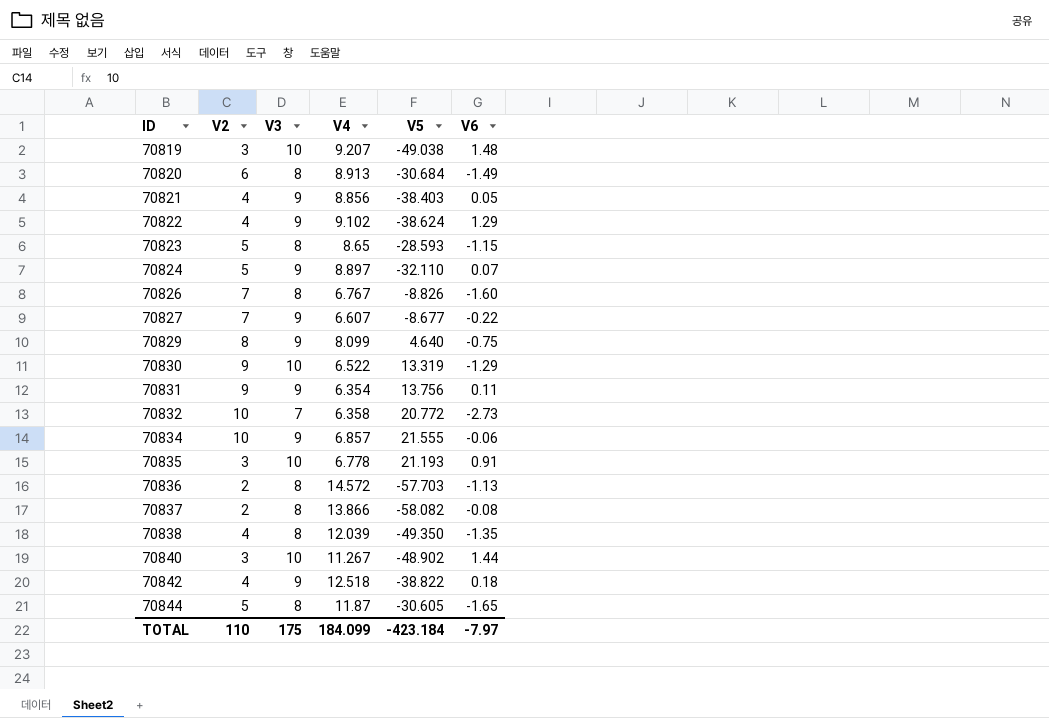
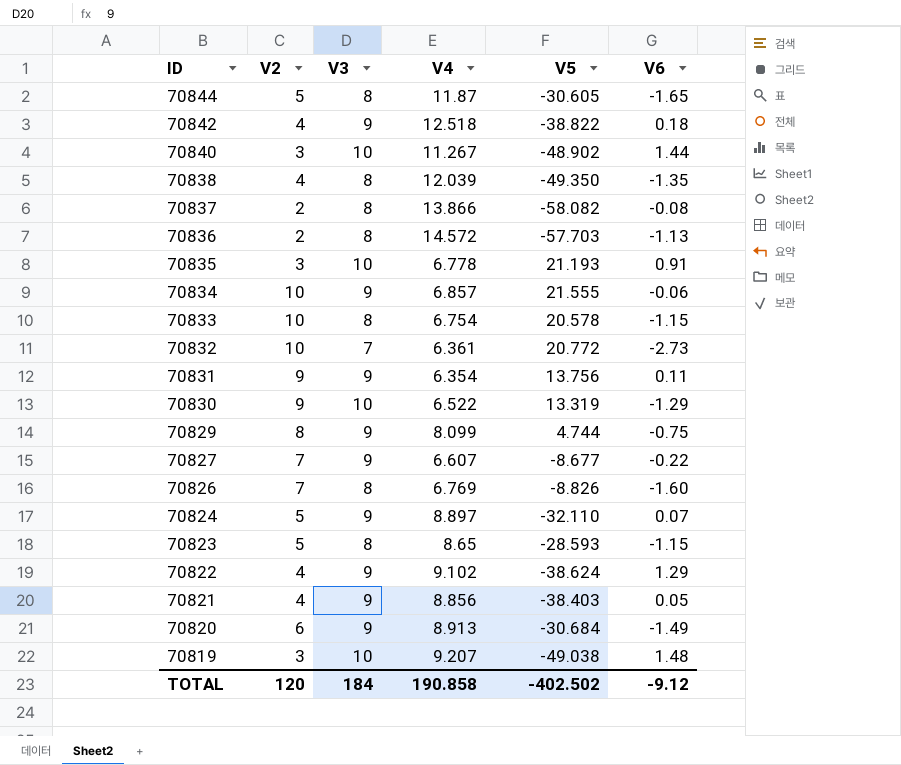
row order: ID ascending -> ID descending
row 70833: none -> 10 | 8 | 6.754 | 20.578 | -1.15
70832 | V4: 6.358 -> 6.361
70829 | V5: 4.640 -> 4.744
70826 | V4: 6.767 -> 6.769
70820 | V3: 8 -> 9
TOTAL | V2: 110 -> 120
TOTAL | V3: 175 -> 184
TOTAL | V4: 184.099 -> 190.858
TOTAL | V5: -423.184 -> -402.502
TOTAL | V6: -7.97 -> -9.12

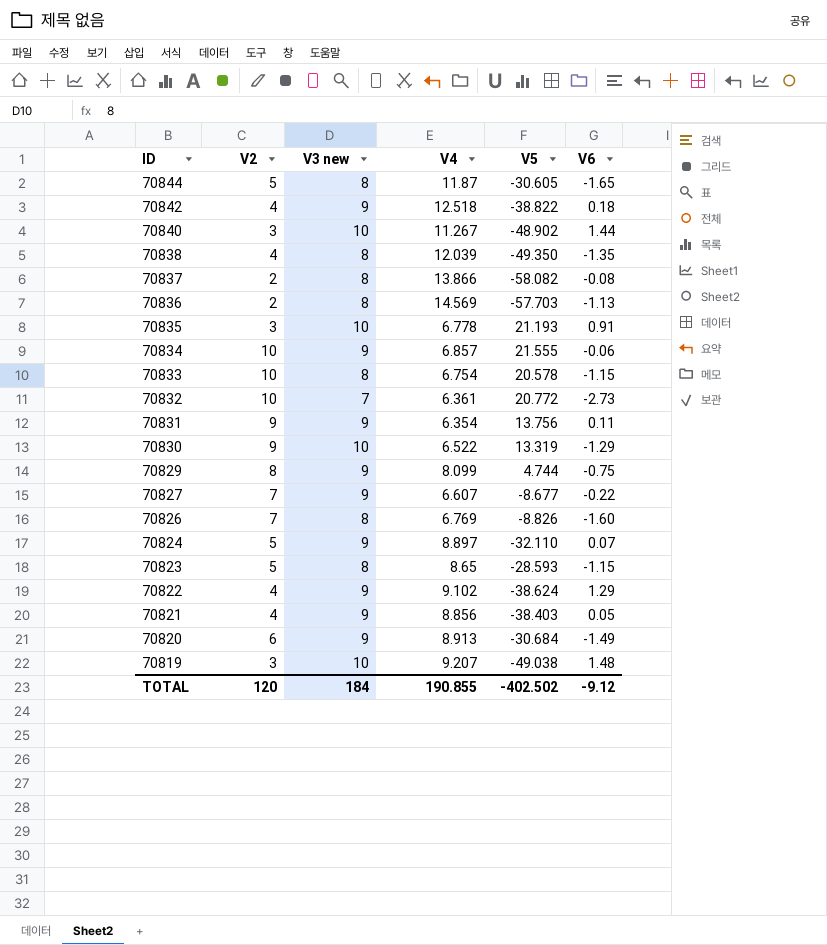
column name: V3 -> V3 new
70836 | V4: 14.572 -> 14.569
TOTAL | V4: 190.858 -> 190.855

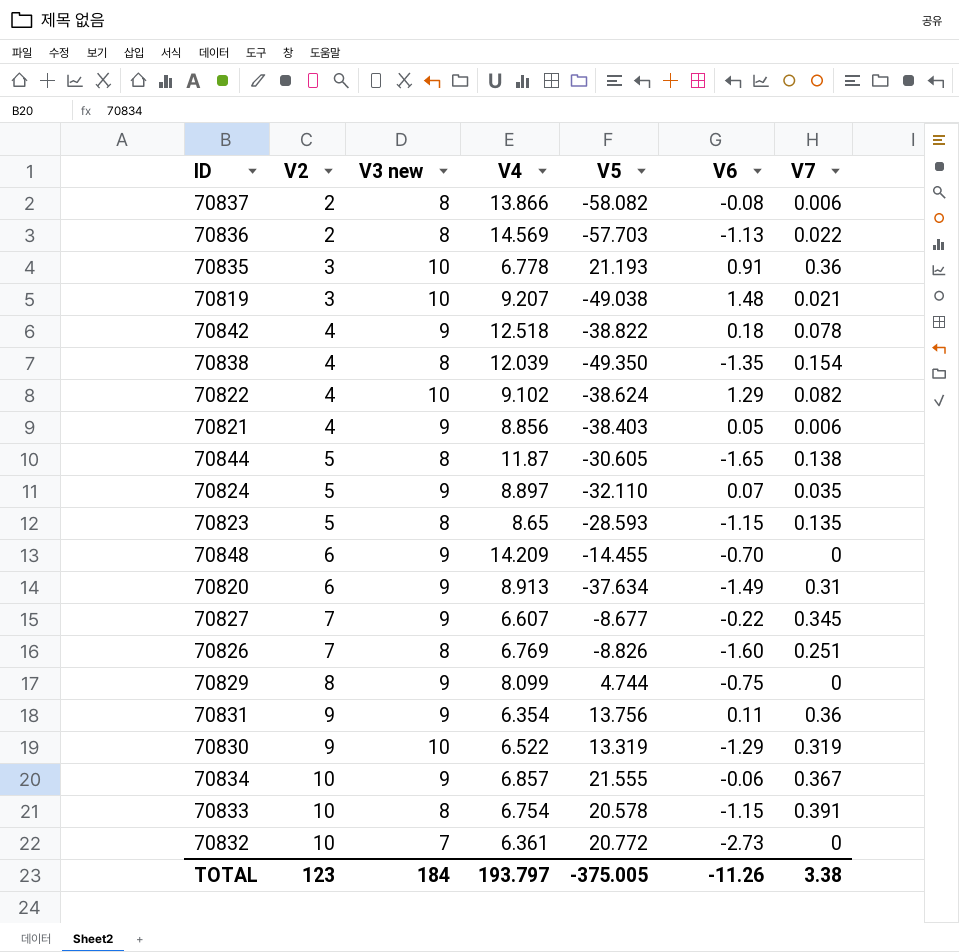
row order: ID descending -> V2 ascending
column V7 | position: none -> 7
row 70840: 3 | 10 | 11.267 | -48.902 | 1.44 -> none
70822 | V3 new: 9 -> 10
row 70848: none -> 6 | 9 | 14.209 | -14.455 | -0.70 | 0
70820 | V5: -30.684 -> -37.634
TOTAL | V2: 120 -> 123
TOTAL | V4: 190.855 -> 193.797
TOTAL | V5: -402.502 -> -375.005
TOTAL | V6: -9.12 -> -11.26

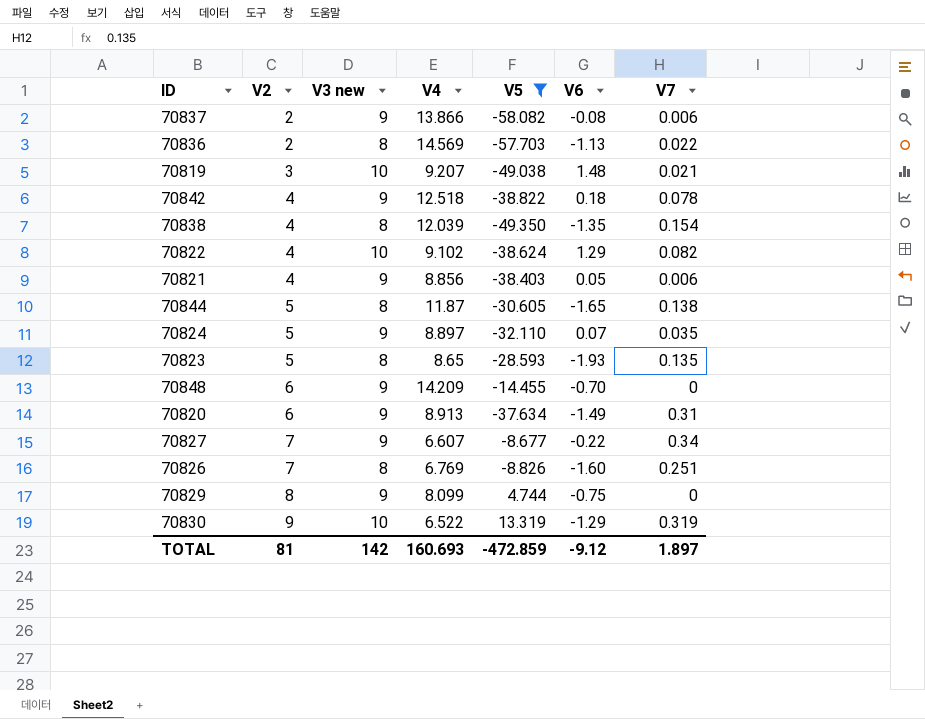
filter: none -> V5 <= 13.319
70837 | V3 new: 8 -> 9
70823 | V6: -1.15 -> -1.93
70827 | V7: 0.345 -> 0.34
TOTAL | V2: 123 -> 81
TOTAL | V3 new: 184 -> 142
TOTAL | V4: 193.797 -> 160.693
TOTAL | V5: -375.005 -> -472.859
TOTAL | V6: -11.26 -> -9.12
TOTAL | V7: 3.38 -> 1.897

